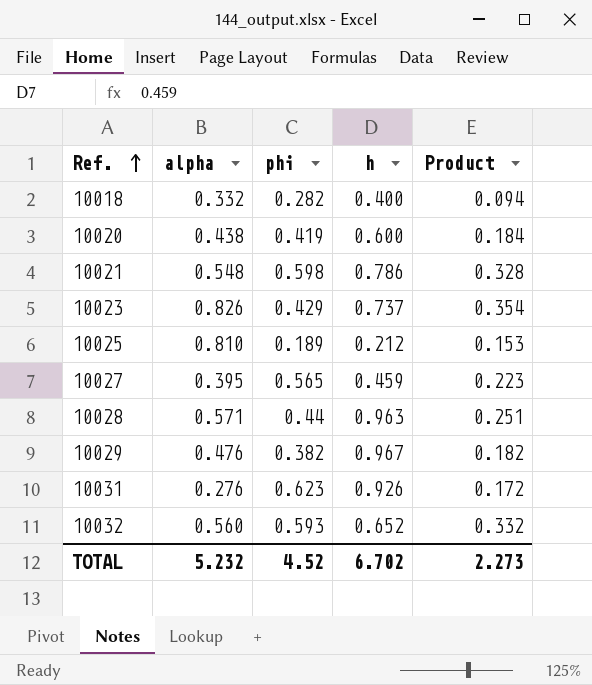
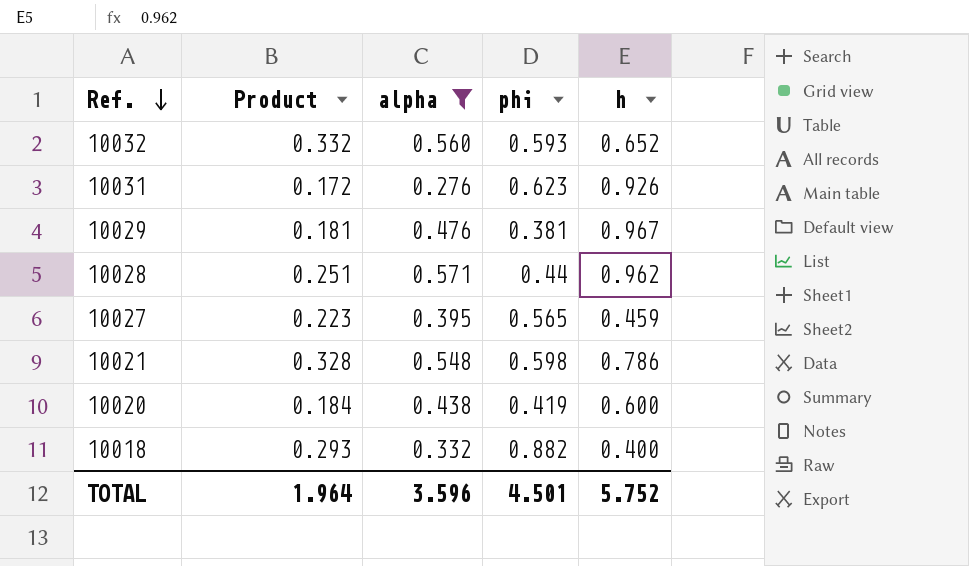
filter: none -> alpha <= 0.571
row order: Ref. ascending -> Ref. descending
column Product | position: 5 -> 2
10029 | Product: 0.182 -> 0.181
10029 | phi: 0.382 -> 0.381
10028 | h: 0.963 -> 0.962
10018 | Product: 0.094 -> 0.293
10018 | phi: 0.282 -> 0.882
TOTAL | Product: 2.273 -> 1.964
TOTAL | alpha: 5.232 -> 3.596
TOTAL | phi: 4.52 -> 4.501
TOTAL | h: 6.702 -> 5.752

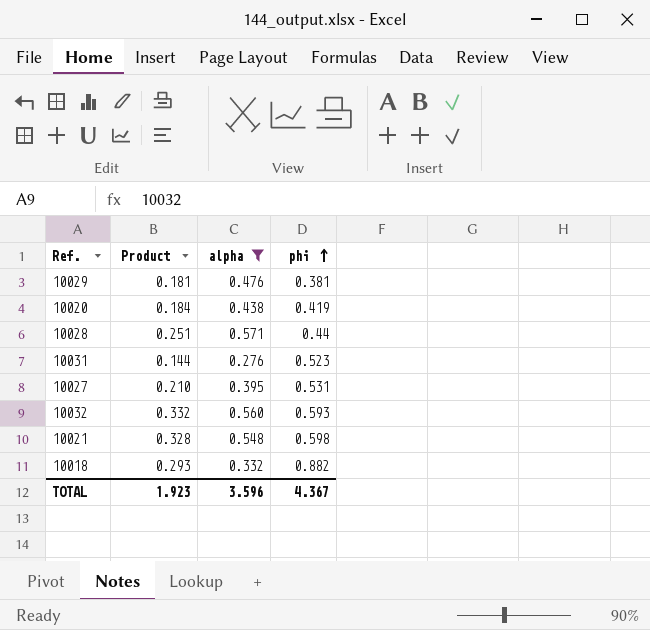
row order: Ref. descending -> phi ascending
column h | position: 5 -> none
10031 | Product: 0.172 -> 0.144
10031 | phi: 0.623 -> 0.523
10027 | Product: 0.223 -> 0.210
10027 | phi: 0.565 -> 0.531
TOTAL | Product: 1.964 -> 1.923
TOTAL | phi: 4.501 -> 4.367

